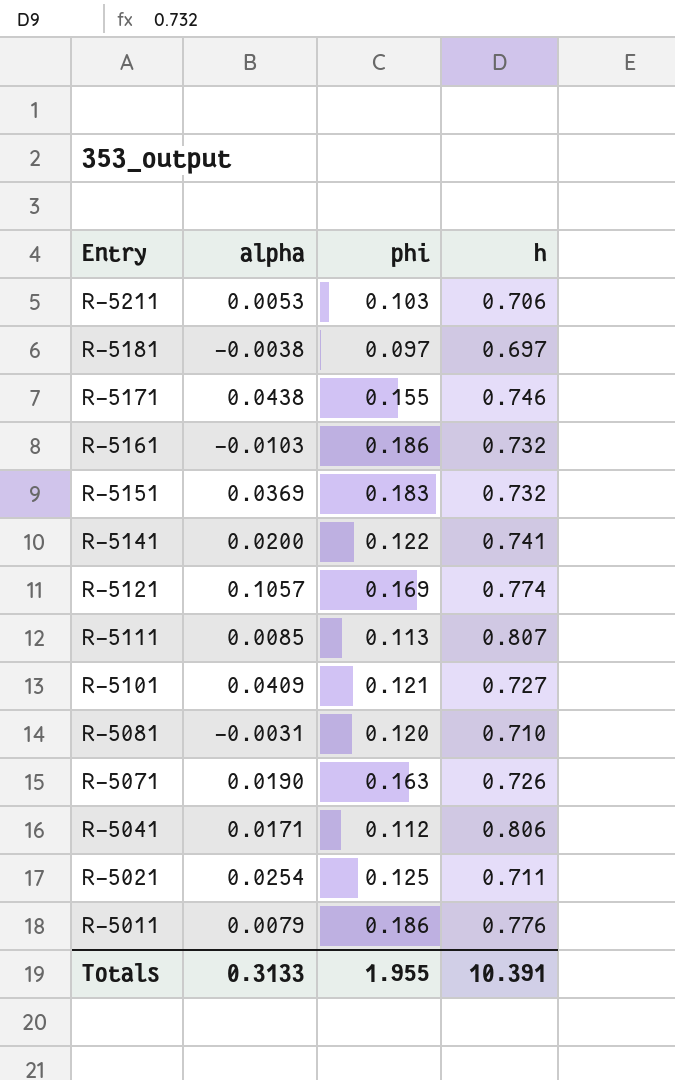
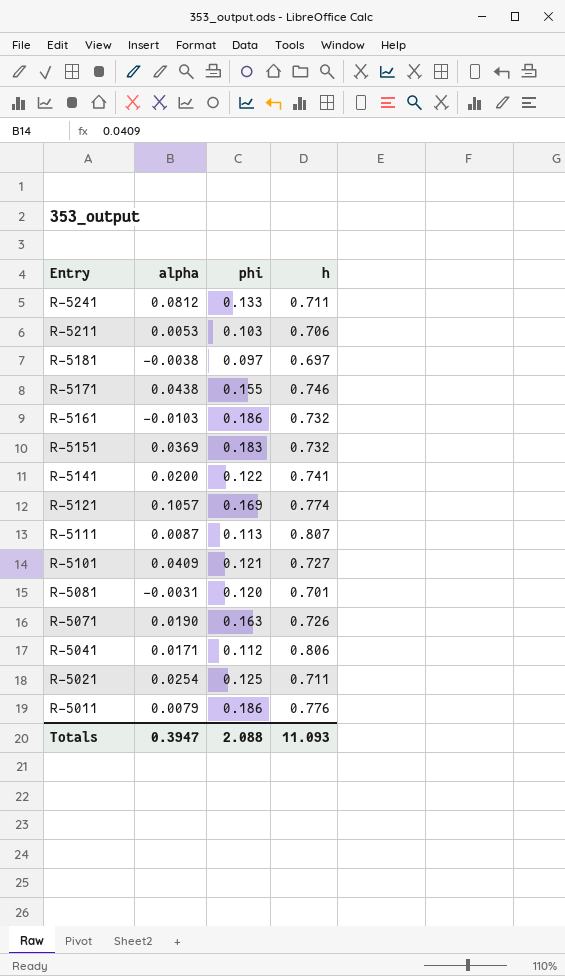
row R-5241: none -> 0.0812 | 0.133 | 0.711
R-5111 | alpha: 0.0085 -> 0.0087
R-5081 | h: 0.710 -> 0.701
Totals | alpha: 0.3133 -> 0.3947
Totals | phi: 1.955 -> 2.088
Totals | h: 10.391 -> 11.093

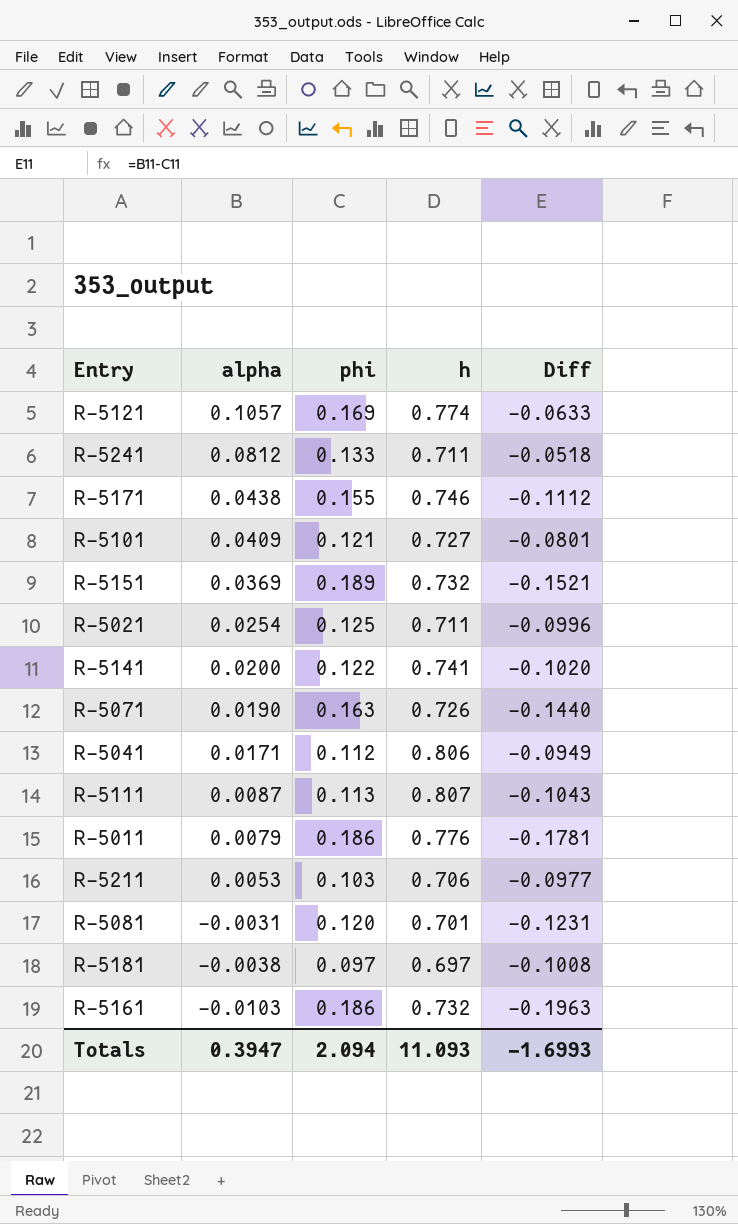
row order: Entry descending -> alpha descending
column Diff | formula: none -> [alpha] - [phi]
R-5151 | phi: 0.183 -> 0.189
Totals | phi: 2.088 -> 2.094

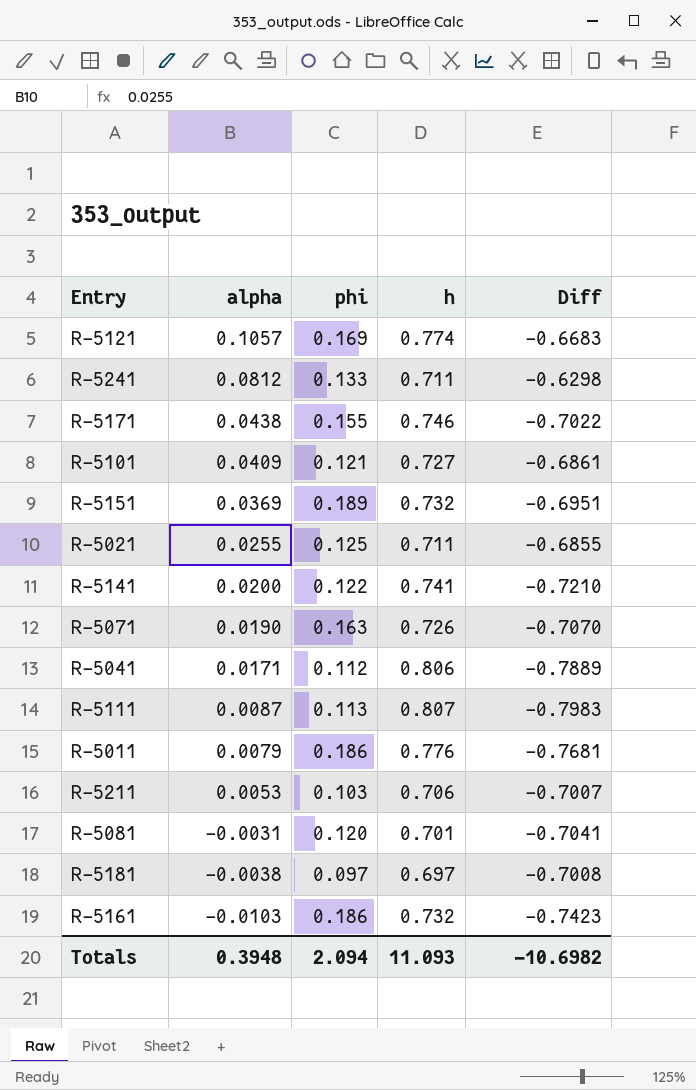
column Diff | formula: [alpha] - [phi] -> [alpha] - [h]
R-5021 | alpha: 0.0254 -> 0.0255
Totals | alpha: 0.3947 -> 0.3948
Totals | Diff: -1.6993 -> -10.6982

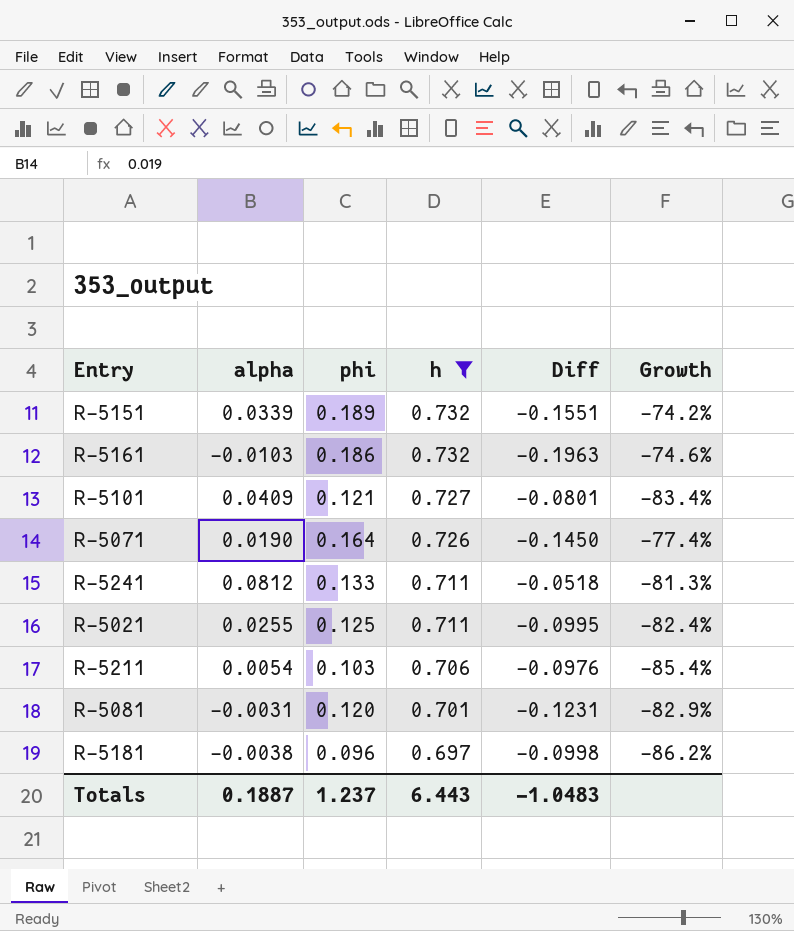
filter: none -> h <= 0.732
row order: alpha descending -> h descending
column Diff | formula: [alpha] - [h] -> [alpha] - [phi]
column Growth | formula: none -> ([phi] - [h]) / [h]
R-5151 | alpha: 0.0369 -> 0.0339
R-5071 | phi: 0.163 -> 0.164
R-5211 | alpha: 0.0053 -> 0.0054
R-5181 | phi: 0.097 -> 0.096
Totals | alpha: 0.3948 -> 0.1887
Totals | phi: 2.094 -> 1.237
Totals | h: 11.093 -> 6.443
Totals | Diff: -10.6982 -> -1.0483

